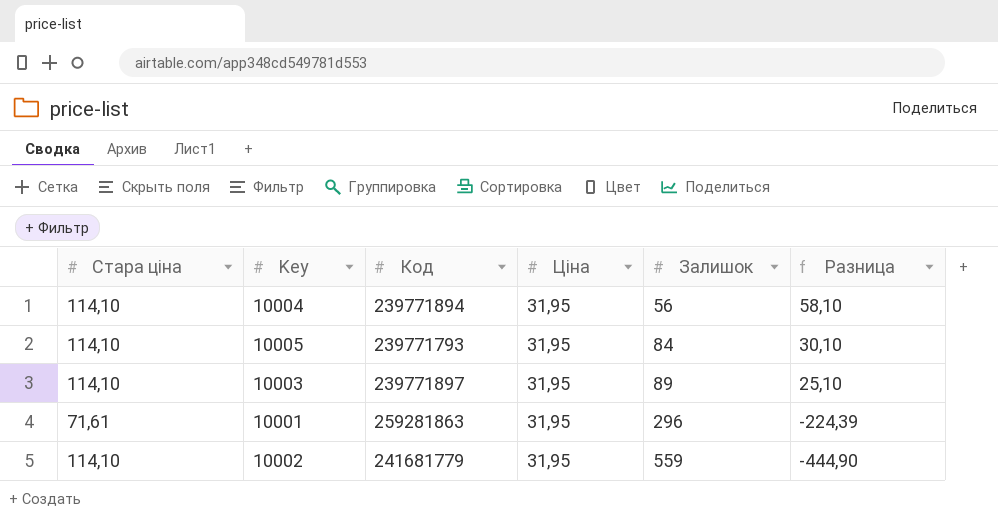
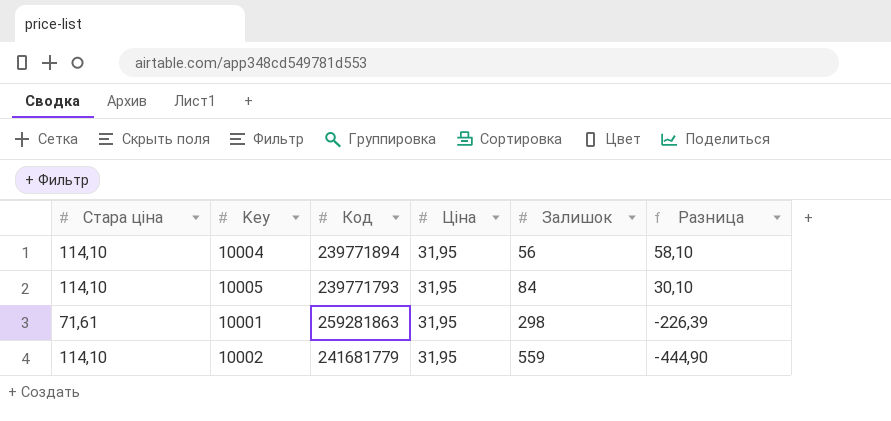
row 10003: 114,10 | 239771897 | 31,95 | 89 | 25,10 -> none
10001 | Залишок: 296 -> 298
10001 | Разница: -224,39 -> -226,39

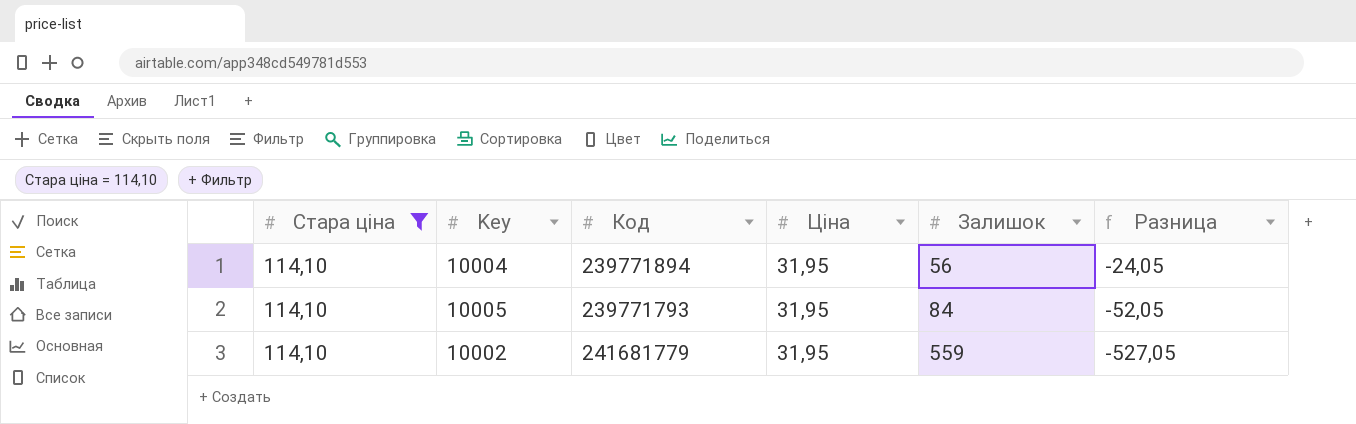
filter: none -> Стара ціна = 114,10
column Разница | formula: [Стара ціна] - [Залишок] -> [Ціна] - [Залишок]

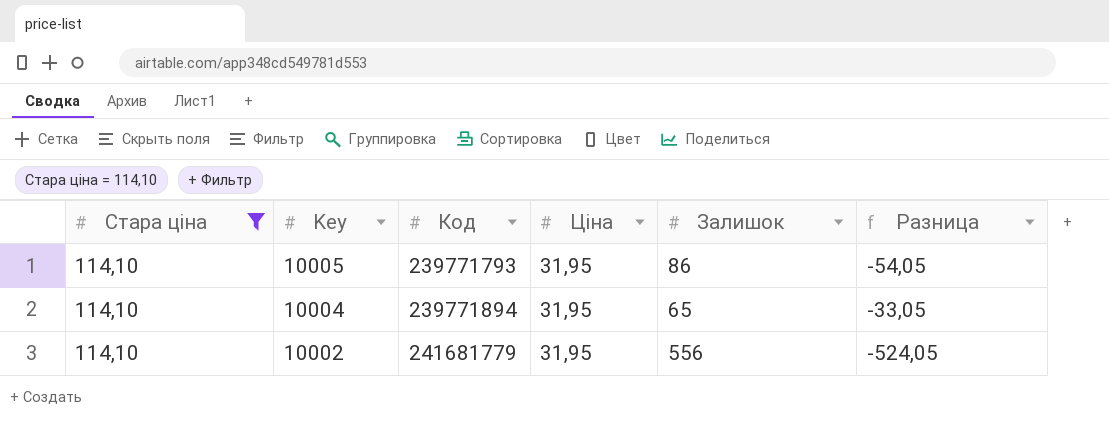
row order: Залишок ascending -> Key descending
10005 | Залишок: 84 -> 86
10005 | Разница: -52,05 -> -54,05
10004 | Залишок: 56 -> 65
10004 | Разница: -24,05 -> -33,05
10002 | Залишок: 559 -> 556
10002 | Разница: -527,05 -> -524,05

